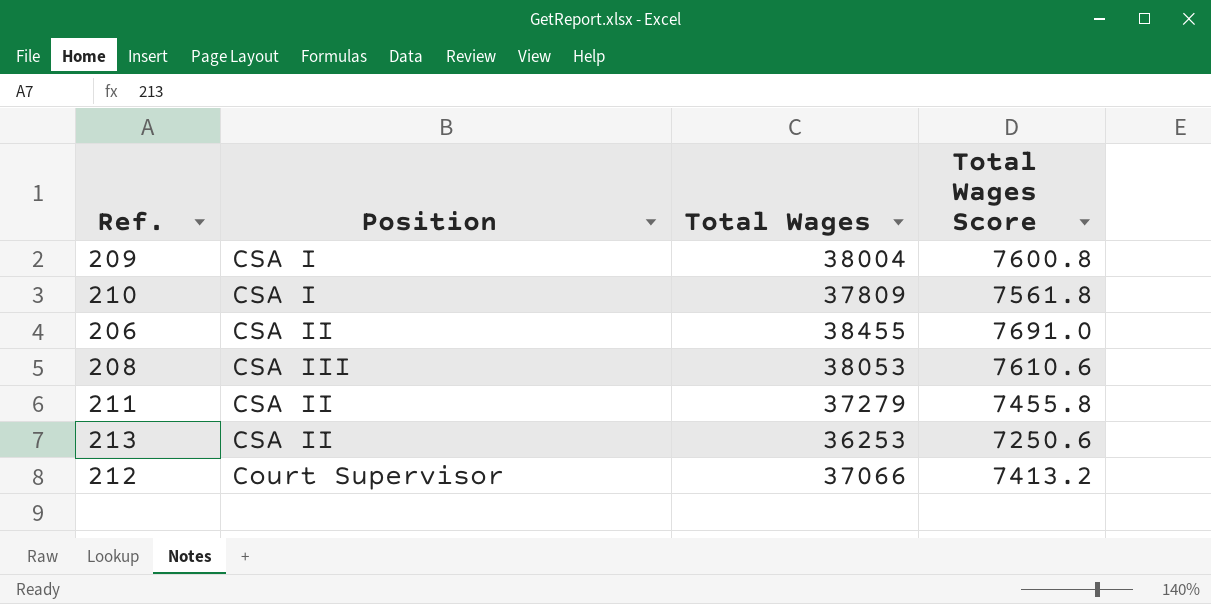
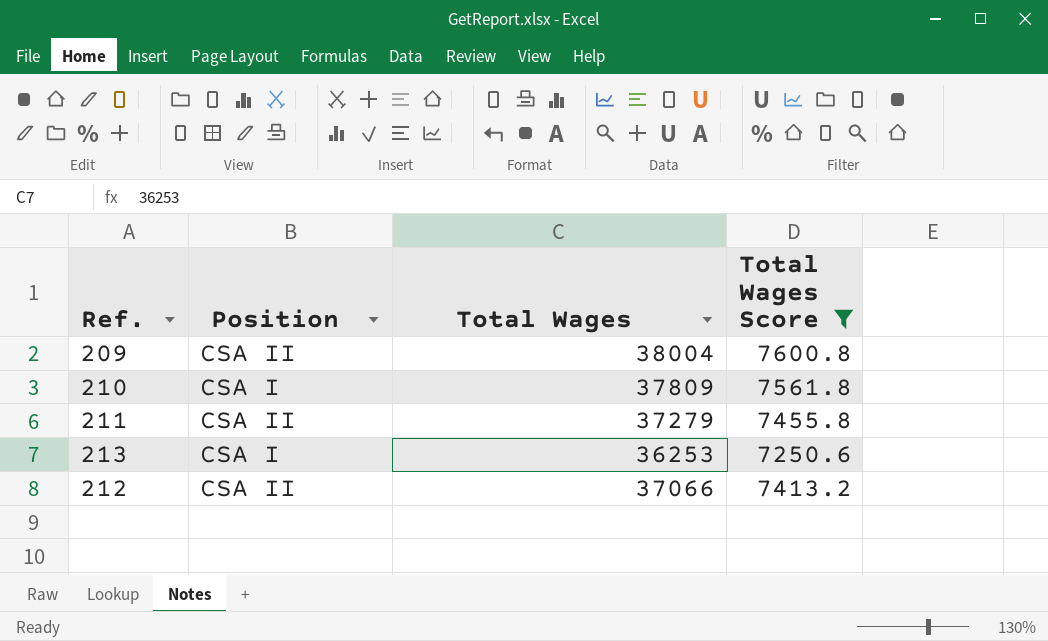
filter: none -> Total Wages Score <= 7600.8
209 | Position: CSA I -> CSA II
213 | Position: CSA II -> CSA I
212 | Position: Court Supervisor -> CSA II

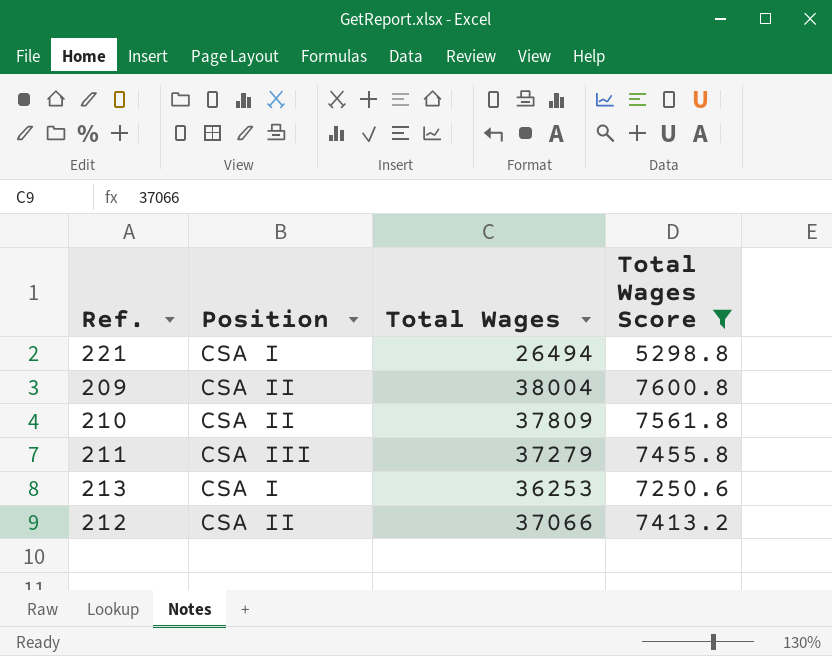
row 221: none -> CSA I | 26494 | 5298.8
210 | Position: CSA I -> CSA II
211 | Position: CSA II -> CSA III

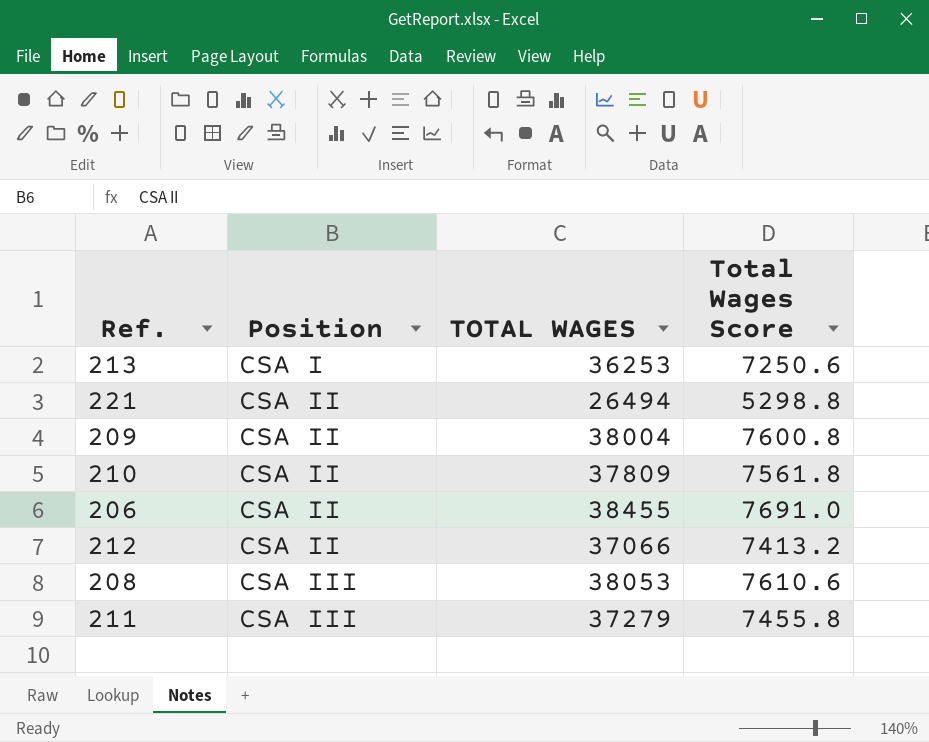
filter: Total Wages Score <= 7600.8 -> none
row order: none -> Position ascending
column name: Total Wages -> TOTAL WAGES
221 | Position: CSA I -> CSA II

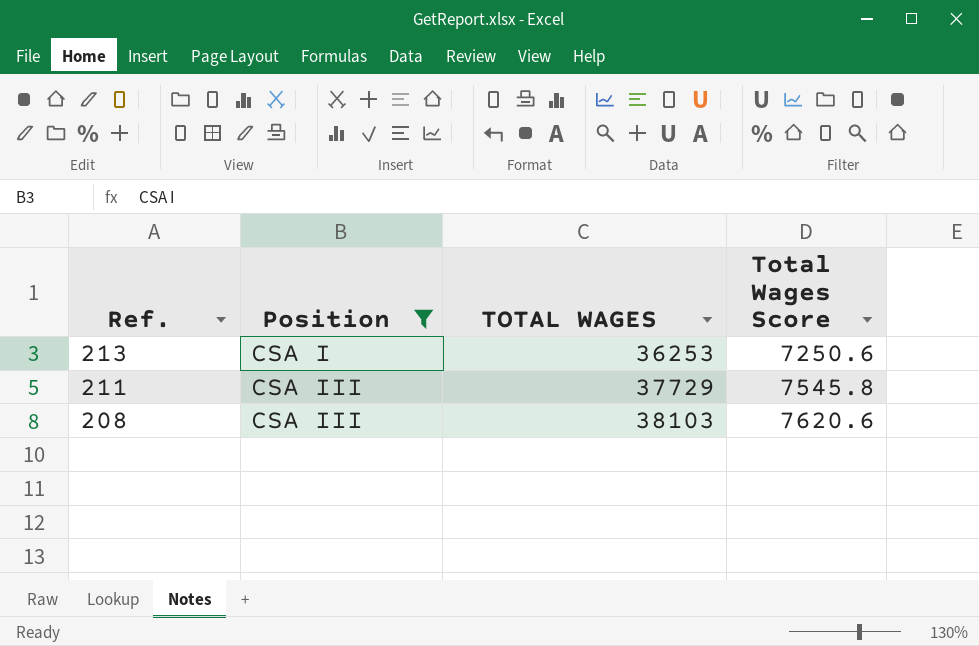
filter: none -> Position != CSA II
row order: Position ascending -> Ref. descending
211 | TOTAL WAGES: 37279 -> 37729
211 | Total Wages Score: 7455.8 -> 7545.8
208 | TOTAL WAGES: 38053 -> 38103
208 | Total Wages Score: 7610.6 -> 7620.6

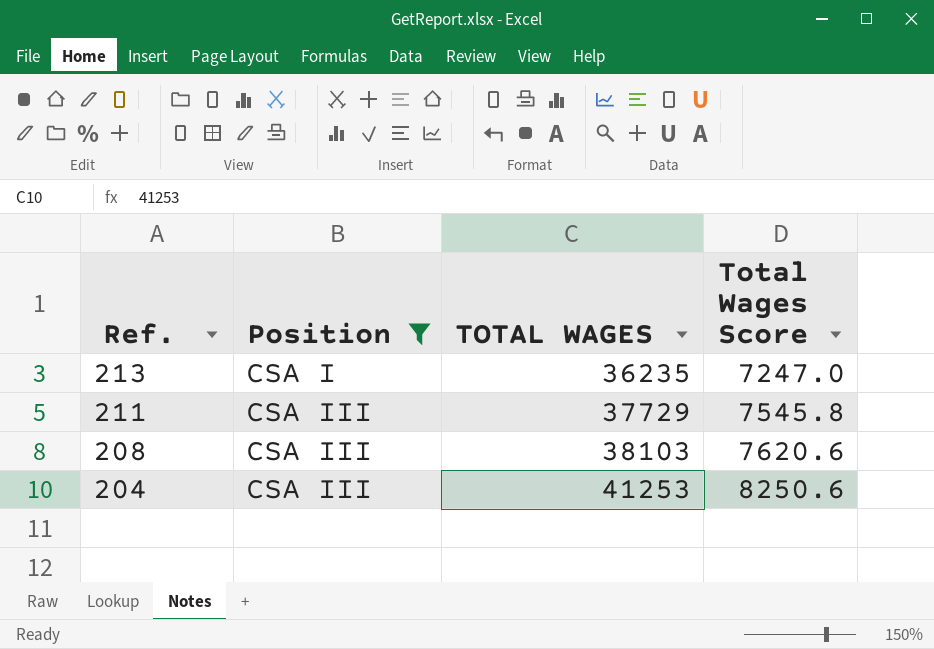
213 | TOTAL WAGES: 36253 -> 36235
213 | Total Wages Score: 7250.6 -> 7247.0
row 204: none -> CSA III | 41253 | 8250.6

